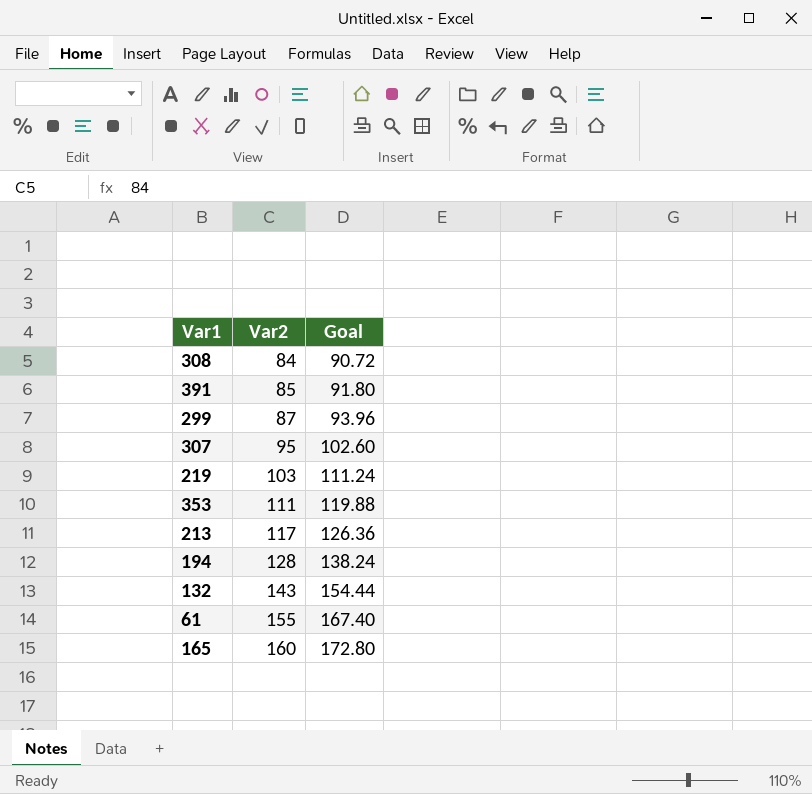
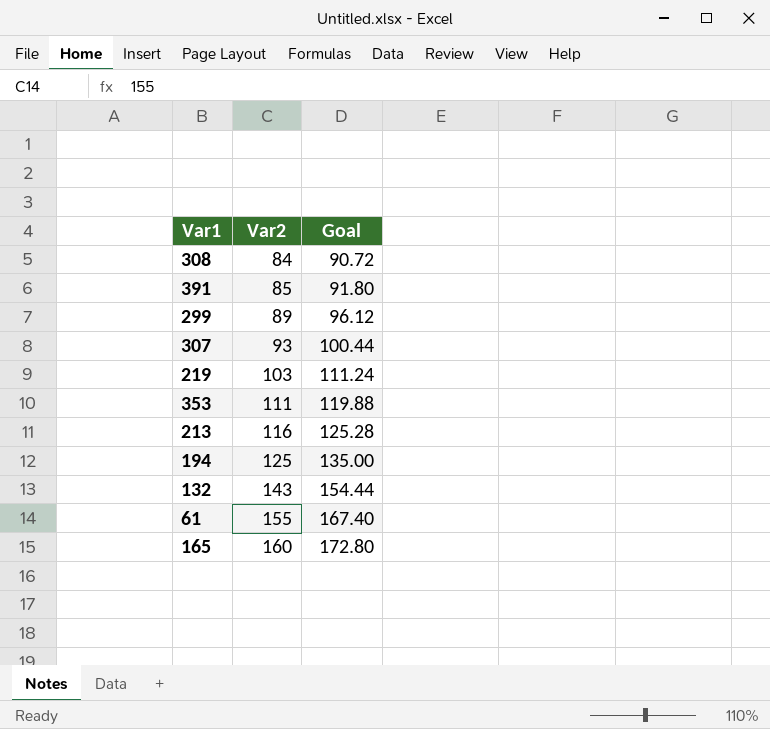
299 | Var2: 87 -> 89
299 | Goal: 93.96 -> 96.12
307 | Var2: 95 -> 93
307 | Goal: 102.60 -> 100.44
213 | Var2: 117 -> 116
213 | Goal: 126.36 -> 125.28
194 | Var2: 128 -> 125
194 | Goal: 138.24 -> 135.00

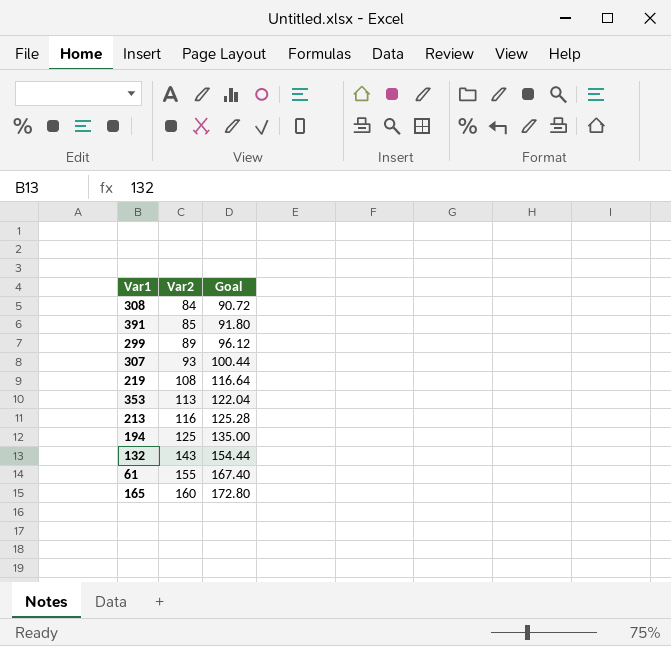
219 | Var2: 103 -> 108
219 | Goal: 111.24 -> 116.64
353 | Var2: 111 -> 113
353 | Goal: 119.88 -> 122.04

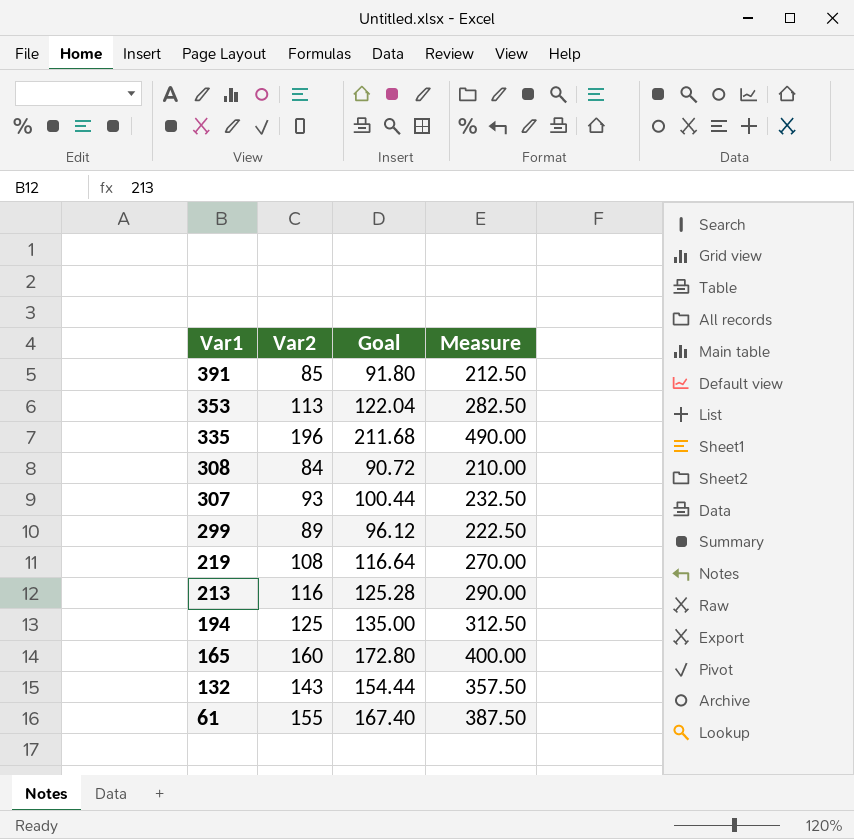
row order: Var2 ascending -> Var1 descending
column Measure | formula: none -> [Var2] * 2.5
row 335: none -> 196 | 211.68 | 490.00

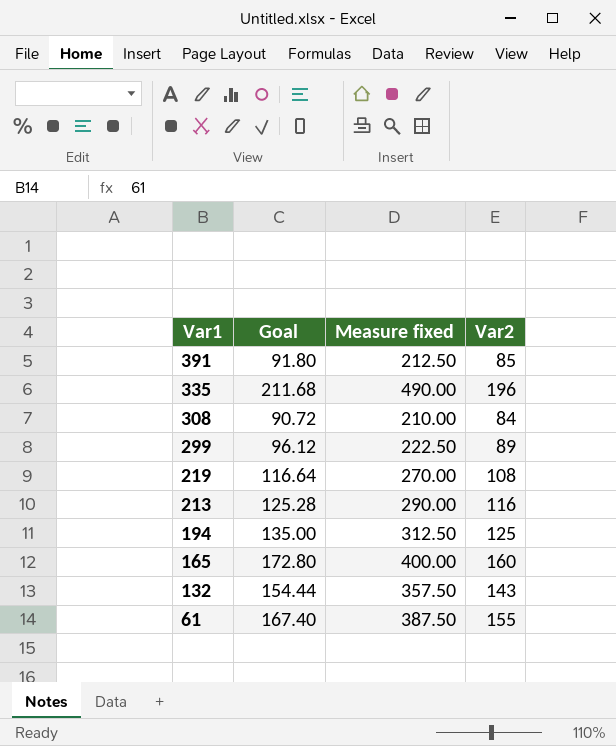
column name: Measure -> Measure fixed
column Var2 | position: 2 -> 4
row 353: 113 | 122.04 | 282.50 -> none
row 307: 93 | 100.44 | 232.50 -> none

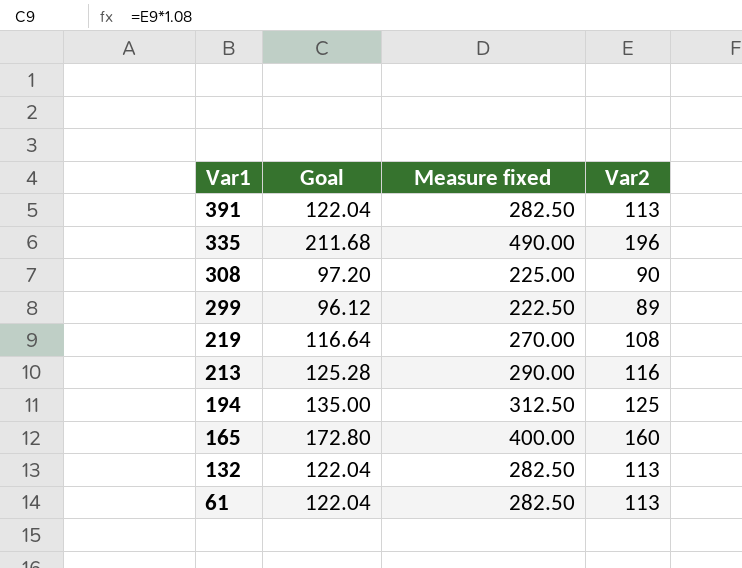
391 | Goal: 91.80 -> 122.04
391 | Measure fixed: 212.50 -> 282.50
391 | Var2: 85 -> 113
308 | Goal: 90.72 -> 97.20
308 | Measure fixed: 210.00 -> 225.00
308 | Var2: 84 -> 90
132 | Goal: 154.44 -> 122.04
132 | Measure fixed: 357.50 -> 282.50
132 | Var2: 143 -> 113
61 | Goal: 167.40 -> 122.04
61 | Measure fixed: 387.50 -> 282.50
61 | Var2: 155 -> 113

